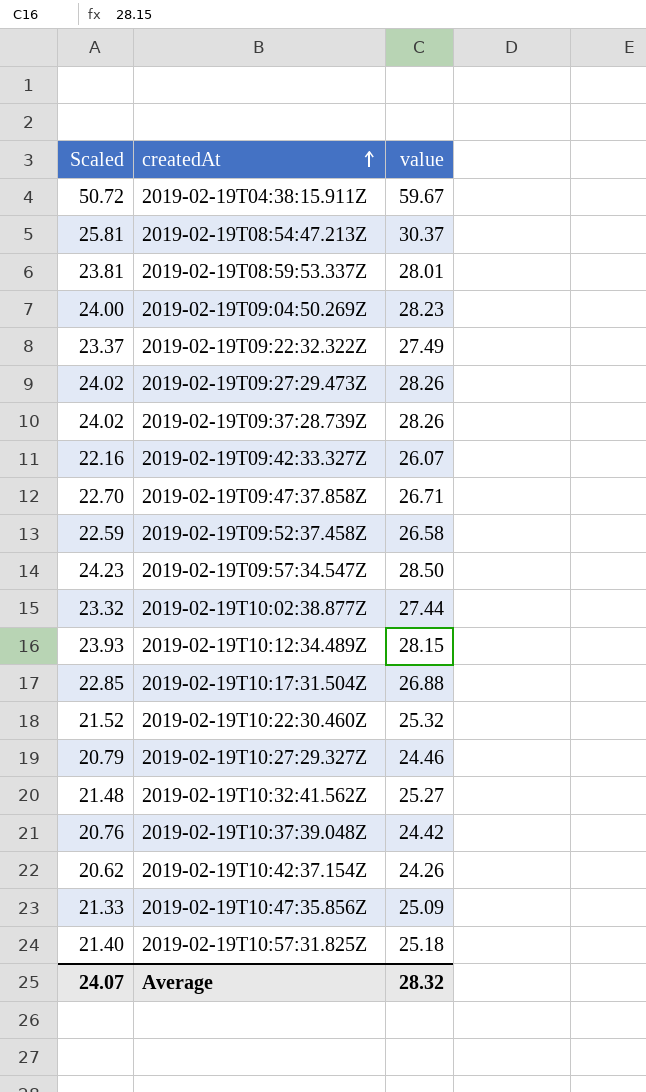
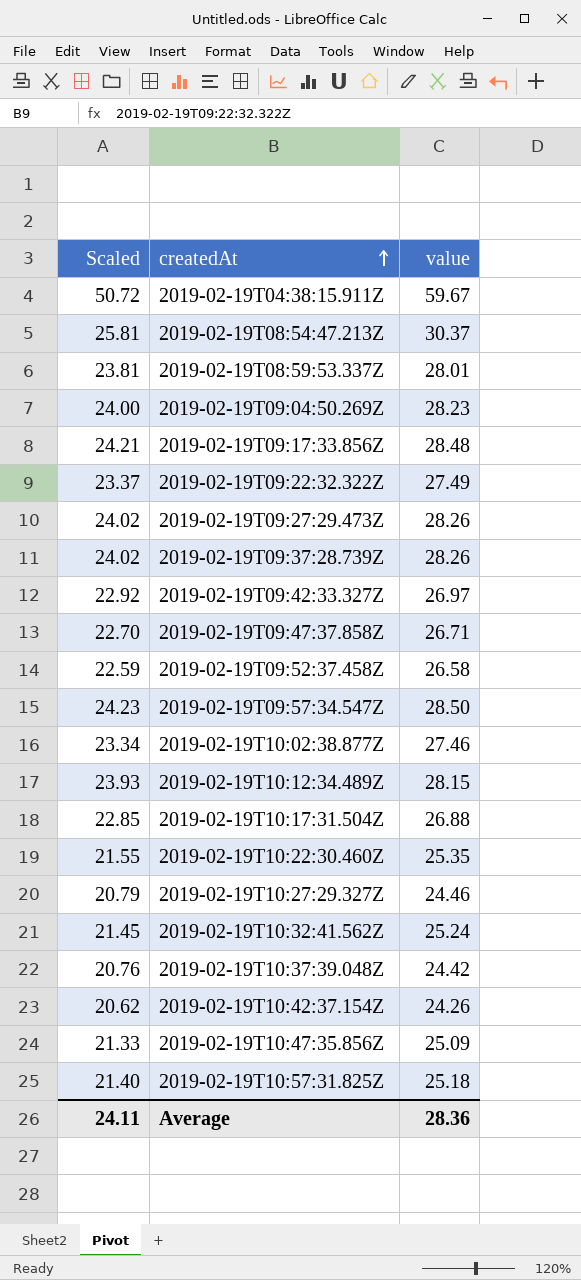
row 2019-02-19T09:17:33.856Z: none -> 24.21 | 28.48
2019-02-19T09:42:33.327Z | Scaled: 22.16 -> 22.92
2019-02-19T09:42:33.327Z | value: 26.07 -> 26.97
2019-02-19T10:02:38.877Z | Scaled: 23.32 -> 23.34
2019-02-19T10:02:38.877Z | value: 27.44 -> 27.46
2019-02-19T10:22:30.460Z | Scaled: 21.52 -> 21.55
2019-02-19T10:22:30.460Z | value: 25.32 -> 25.35
2019-02-19T10:32:41.562Z | Scaled: 21.48 -> 21.45
2019-02-19T10:32:41.562Z | value: 25.27 -> 25.24
Average | Scaled: 24.07 -> 24.11
Average | value: 28.32 -> 28.36

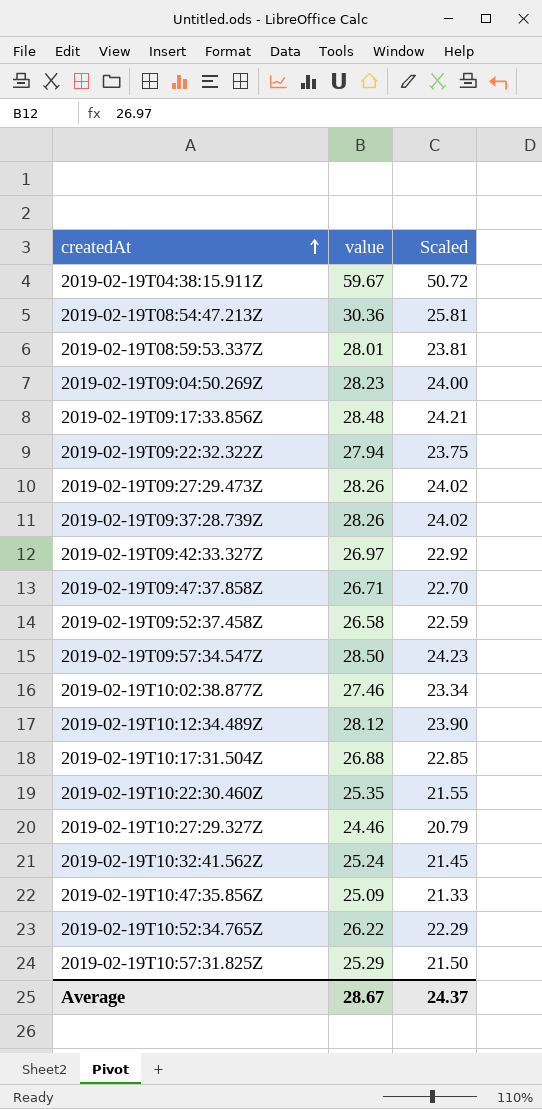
column Scaled | position: 1 -> 3
row 2019-02-19T10:37:39.048Z: 20.76 | 24.42 -> none
row 2019-02-19T10:42:37.154Z: 20.62 | 24.26 -> none
2019-02-19T08:54:47.213Z | value: 30.37 -> 30.36
2019-02-19T09:22:32.322Z | value: 27.49 -> 27.94
2019-02-19T09:22:32.322Z | Scaled: 23.37 -> 23.75
2019-02-19T10:12:34.489Z | value: 28.15 -> 28.12
2019-02-19T10:12:34.489Z | Scaled: 23.93 -> 23.90
row 2019-02-19T10:52:34.765Z: none -> 26.22 | 22.29
2019-02-19T10:57:31.825Z | value: 25.18 -> 25.29
2019-02-19T10:57:31.825Z | Scaled: 21.40 -> 21.50
Average | value: 28.36 -> 28.67
Average | Scaled: 24.11 -> 24.37

